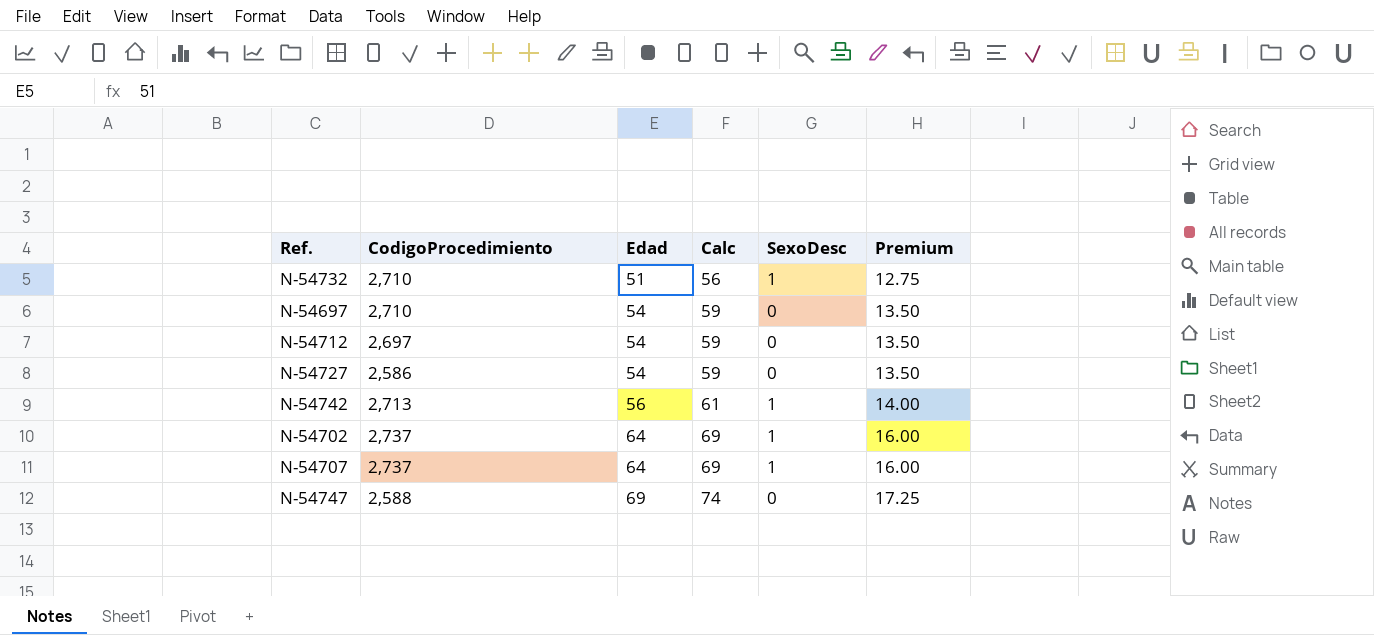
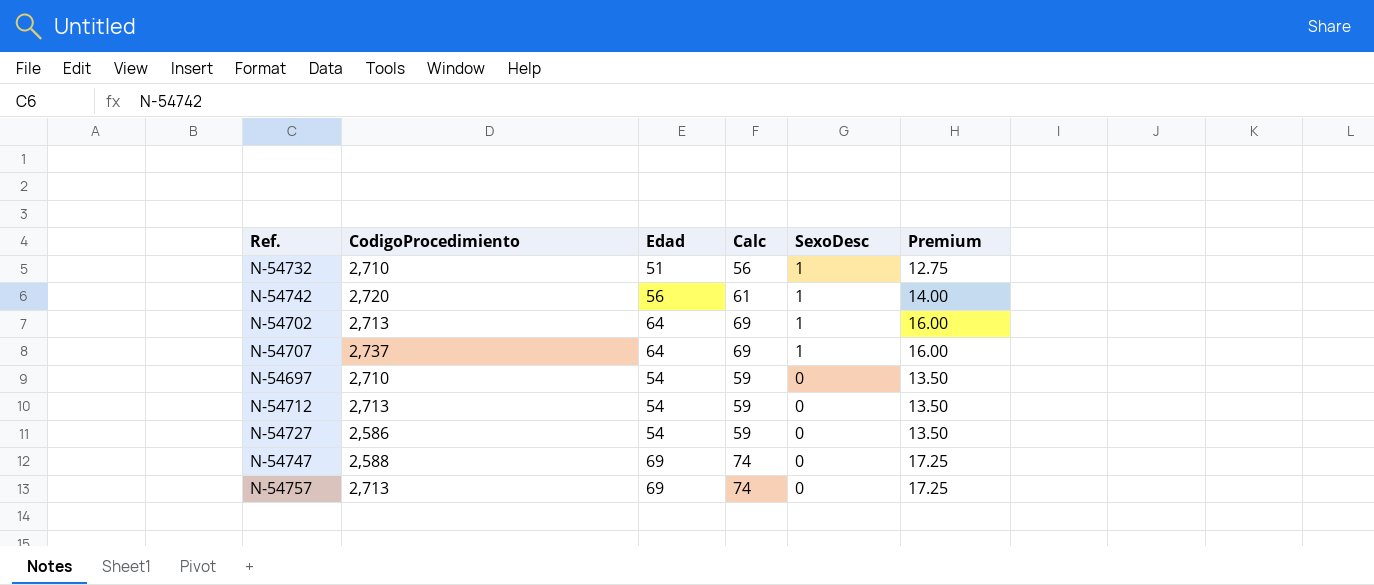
row order: Edad ascending -> SexoDesc descending
N-54742 | CodigoProcedimiento: 2,713 -> 2,720
N-54702 | CodigoProcedimiento: 2,737 -> 2,713
N-54712 | CodigoProcedimiento: 2,697 -> 2,713
row N-54757: none -> 2,713 | 69 | 74 | 0 | 17.25

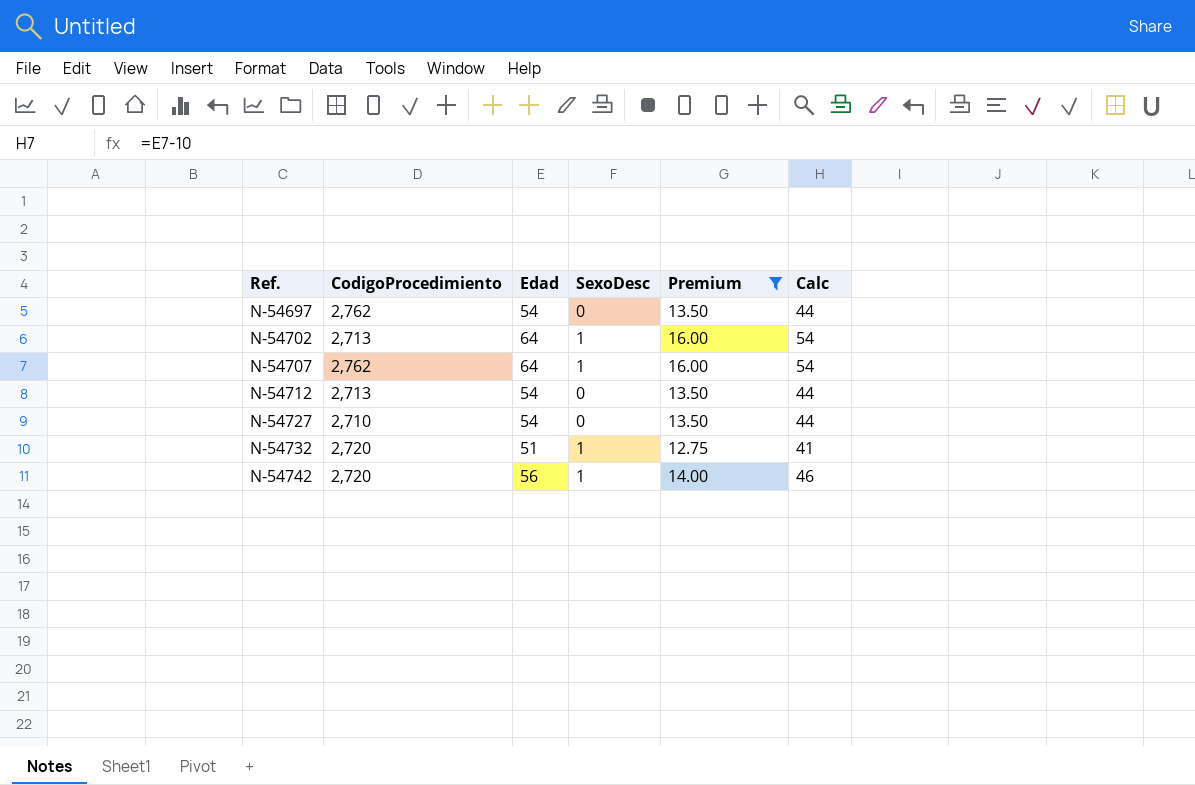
filter: none -> Premium != 17.25
row order: SexoDesc descending -> Ref. ascending
column Calc | formula: [Edad] + 5 -> [Edad] - 10
column Calc | position: 4 -> 6
N-54697 | CodigoProcedimiento: 2,710 -> 2,762
N-54707 | CodigoProcedimiento: 2,737 -> 2,762
N-54727 | CodigoProcedimiento: 2,586 -> 2,710
N-54732 | CodigoProcedimiento: 2,710 -> 2,720

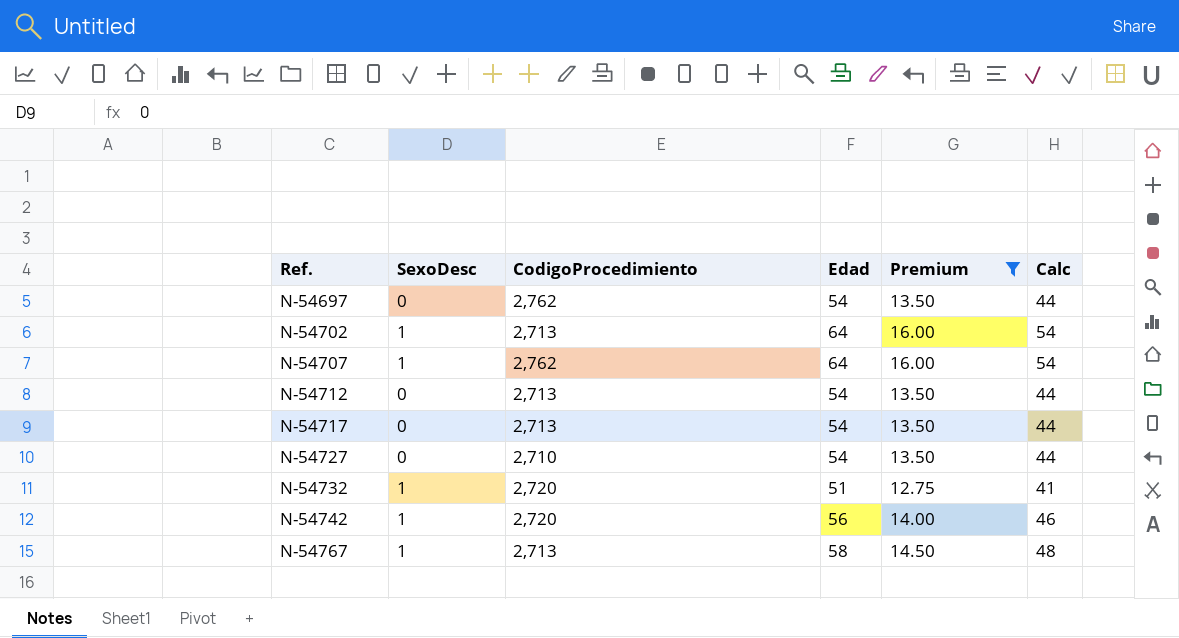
column SexoDesc | position: 4 -> 2
row N-54717: none -> 0 | 2,713 | 54 | 13.50 | 44
row N-54767: none -> 1 | 2,713 | 58 | 14.50 | 48

